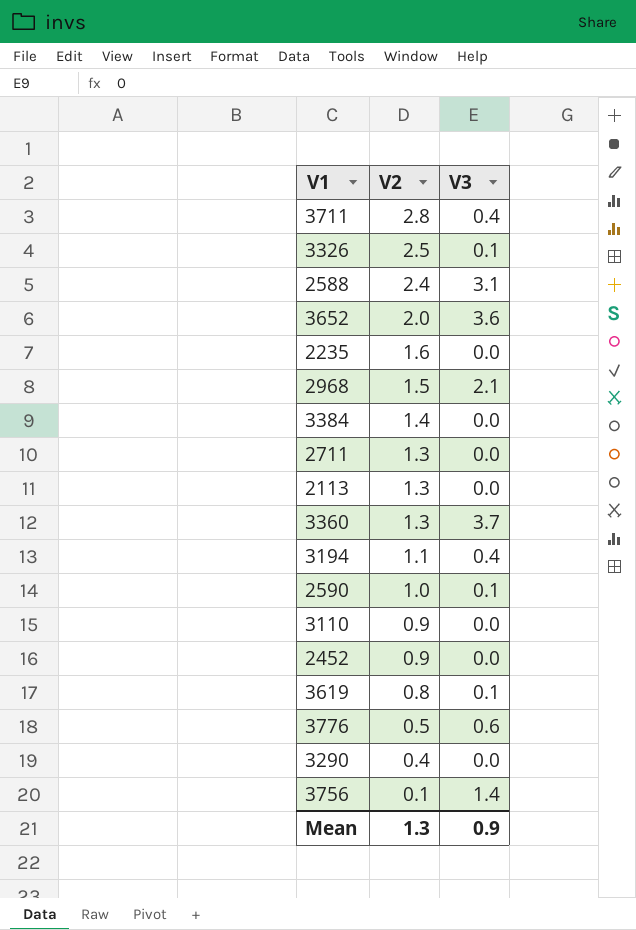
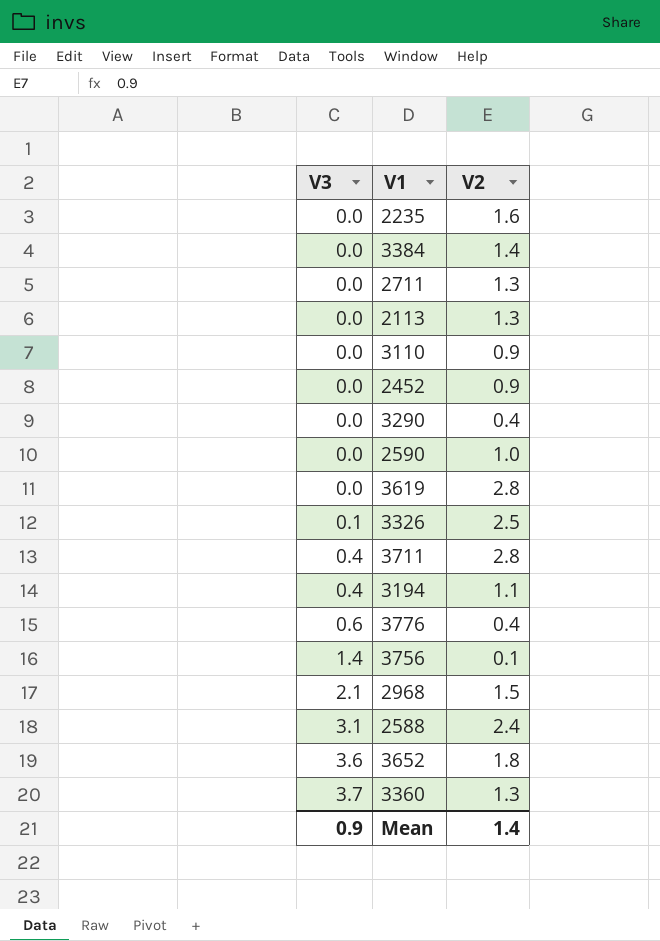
row order: V2 descending -> V3 ascending
column V3 | position: 3 -> 1
2590 | V3: 0.1 -> 0.0
3619 | V3: 0.1 -> 0.0
3619 | V2: 0.8 -> 2.8
3776 | V2: 0.5 -> 0.4
3652 | V2: 2.0 -> 1.8
Mean | V2: 1.3 -> 1.4

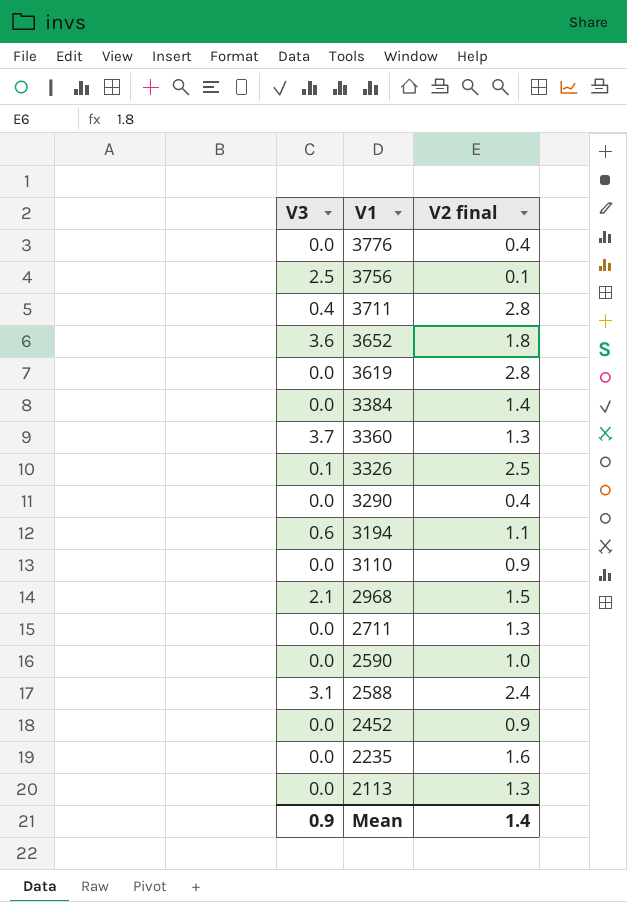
row order: V3 ascending -> V1 descending
column name: V2 -> V2 final
3776 | V3: 0.6 -> 0.0
3756 | V3: 1.4 -> 2.5
3194 | V3: 0.4 -> 0.6

